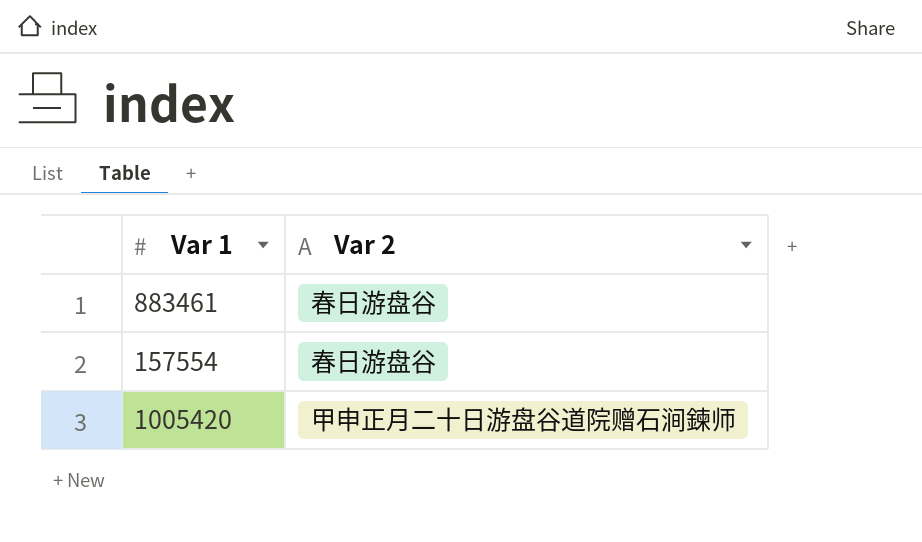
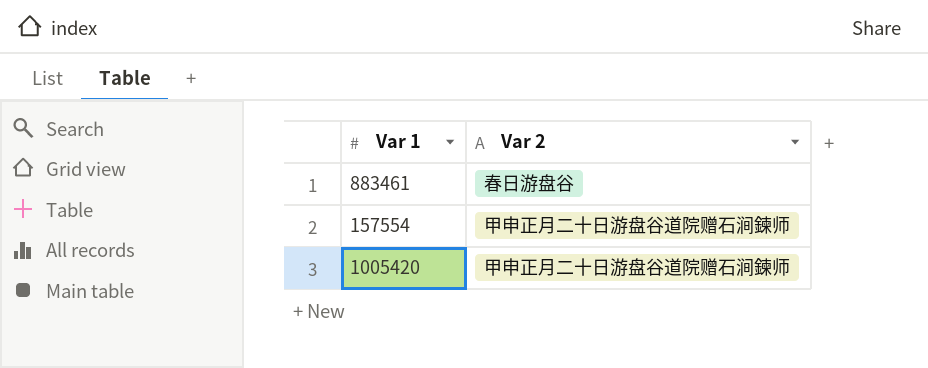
157554 | Var 2: 春日游盘谷 -> 甲申正月二十日游盘谷道院赠石涧鍊师

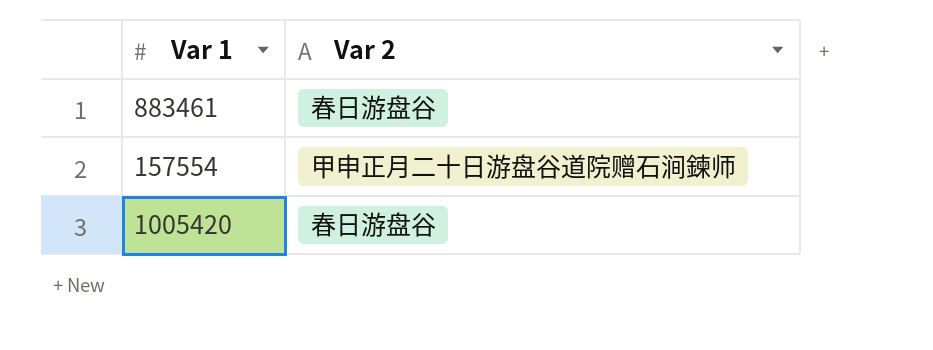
1005420 | Var 2: 甲申正月二十日游盘谷道院赠石涧鍊师 -> 春日游盘谷

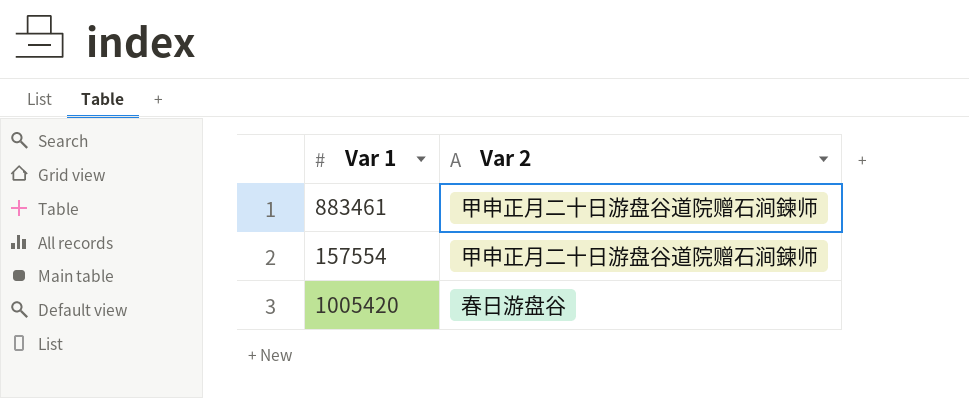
883461 | Var 2: 春日游盘谷 -> 甲申正月二十日游盘谷道院赠石涧鍊师

